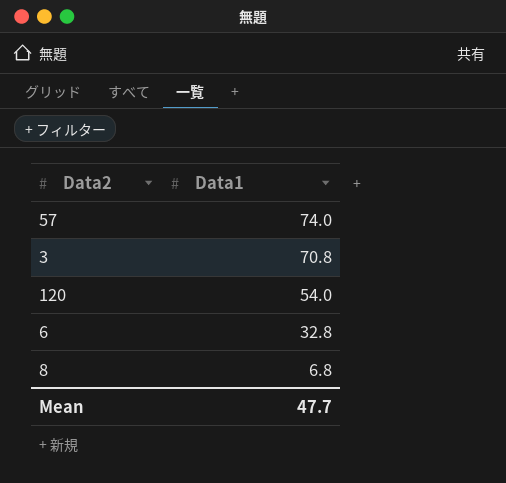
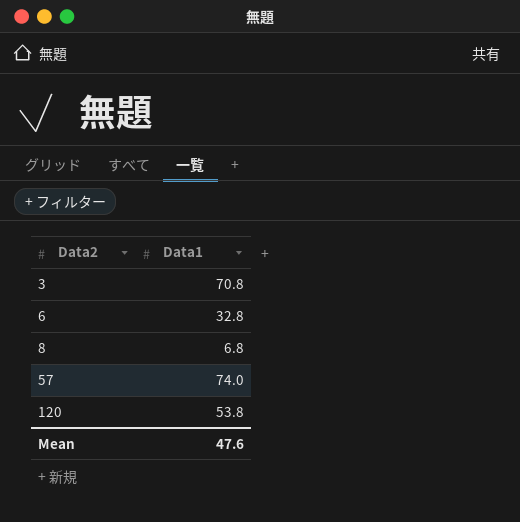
row order: Data1 descending -> Data2 ascending
120 | Data1: 54.0 -> 53.8
Mean | Data1: 47.7 -> 47.6

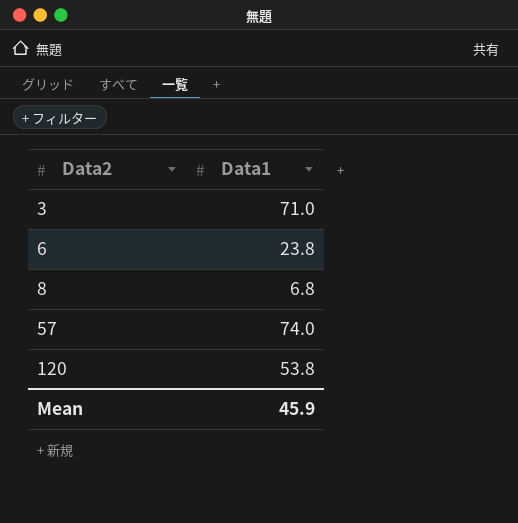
3 | Data1: 70.8 -> 71.0
6 | Data1: 32.8 -> 23.8
Mean | Data1: 47.6 -> 45.9

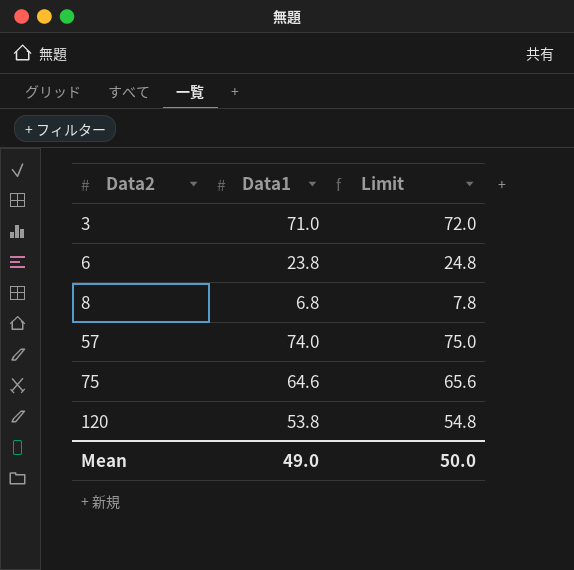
column Limit | formula: none -> [Data1] + 1
row 75: none -> 64.6 | 65.6
Mean | Data1: 45.9 -> 49.0

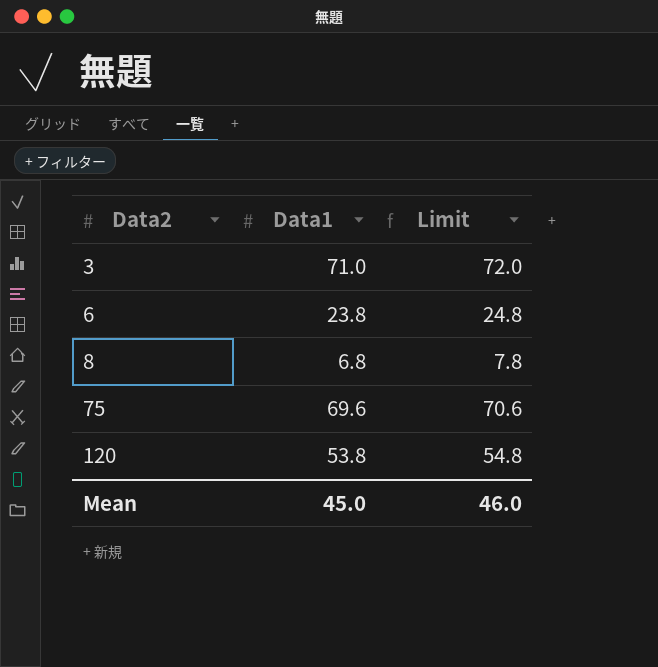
row 57: 74.0 | 75.0 -> none
75 | Data1: 64.6 -> 69.6
75 | Limit: 65.6 -> 70.6
Mean | Data1: 49.0 -> 45.0
Mean | Limit: 50.0 -> 46.0

